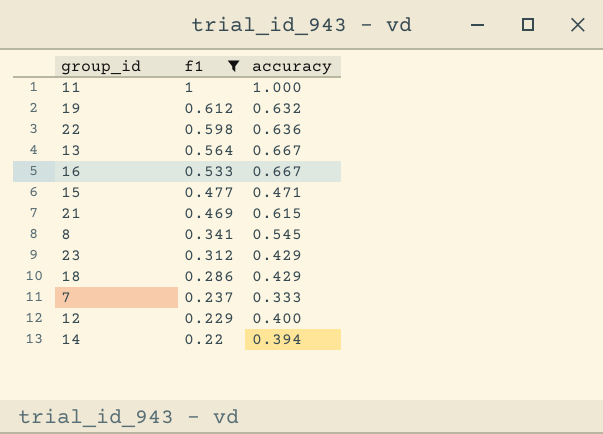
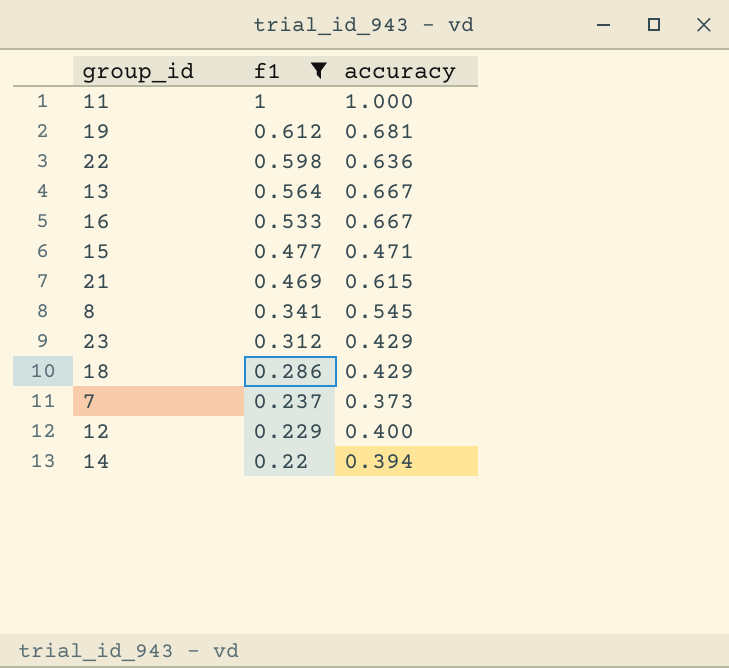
19 | accuracy: 0.632 -> 0.681
7 | accuracy: 0.333 -> 0.373

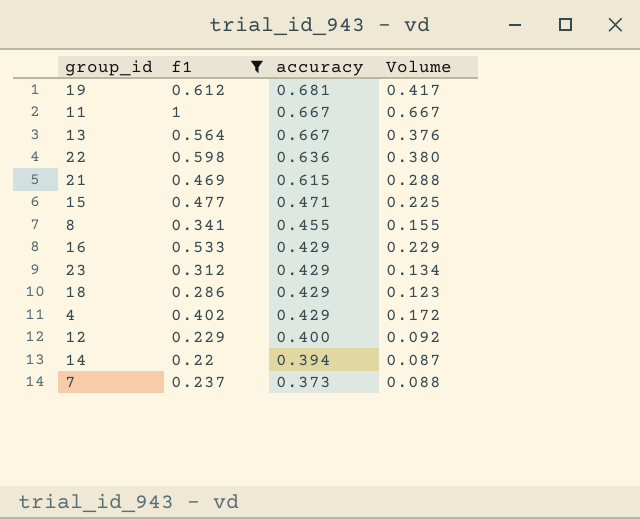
row order: f1 descending -> accuracy descending
column Volume | formula: none -> [f1] * [accuracy]
11 | accuracy: 1.000 -> 0.667
8 | accuracy: 0.545 -> 0.455
16 | accuracy: 0.667 -> 0.429
row 4: none -> 0.402 | 0.429 | 0.172

